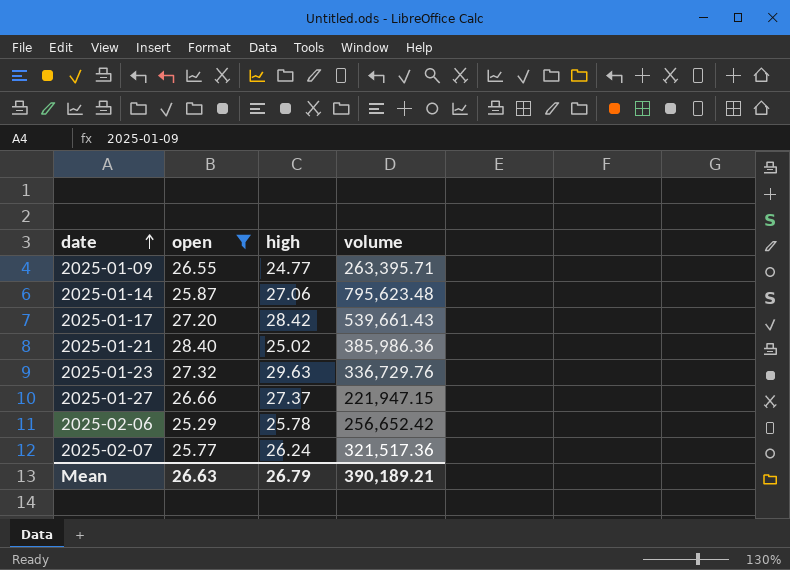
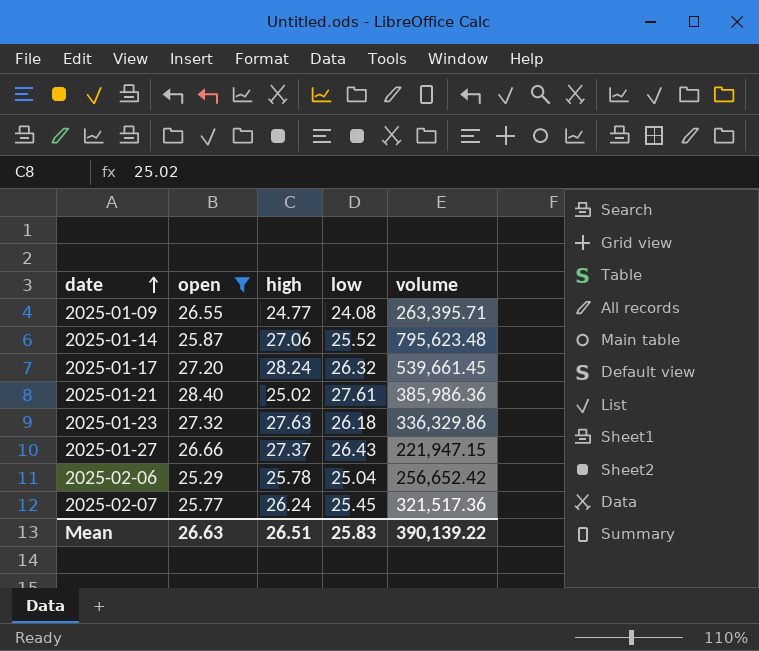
column low | position: none -> 4
2025-01-17 | high: 28.42 -> 28.24
2025-01-17 | volume: 539,661.43 -> 539,661.45
2025-01-23 | high: 29.63 -> 27.63
2025-01-23 | volume: 336,729.76 -> 336,329.86
Mean | high: 26.79 -> 26.51
Mean | volume: 390,189.21 -> 390,139.22

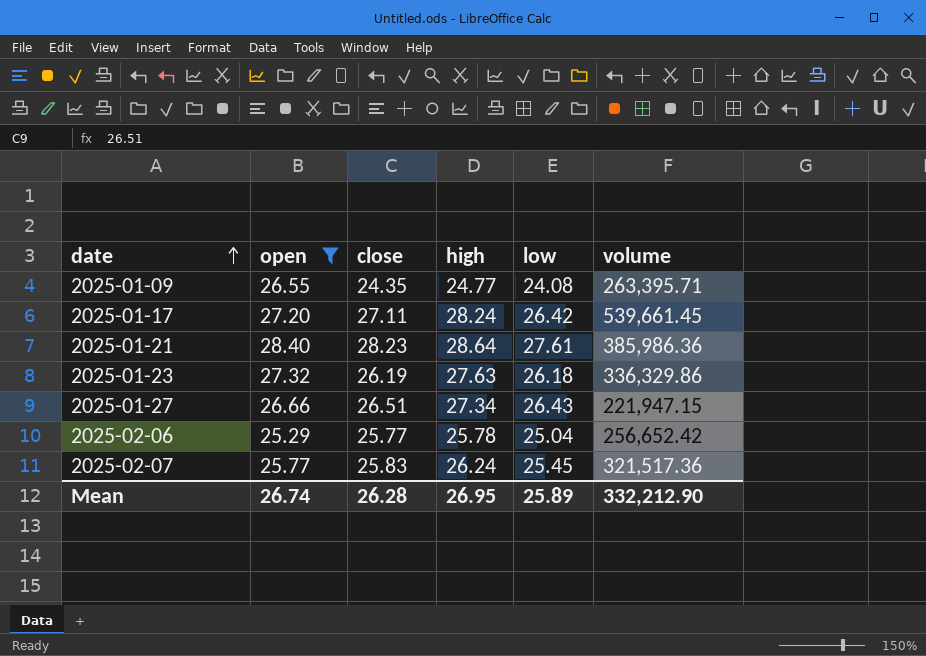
column close | position: none -> 3
row 2025-01-14: 25.87 | 27.06 | 25.52 | 795,623.48 -> none
2025-01-17 | low: 26.32 -> 26.42
2025-01-21 | high: 25.02 -> 28.64
2025-01-27 | high: 27.37 -> 27.34
Mean | open: 26.63 -> 26.74
Mean | high: 26.51 -> 26.95
Mean | low: 25.83 -> 25.89
Mean | volume: 390,139.22 -> 332,212.90

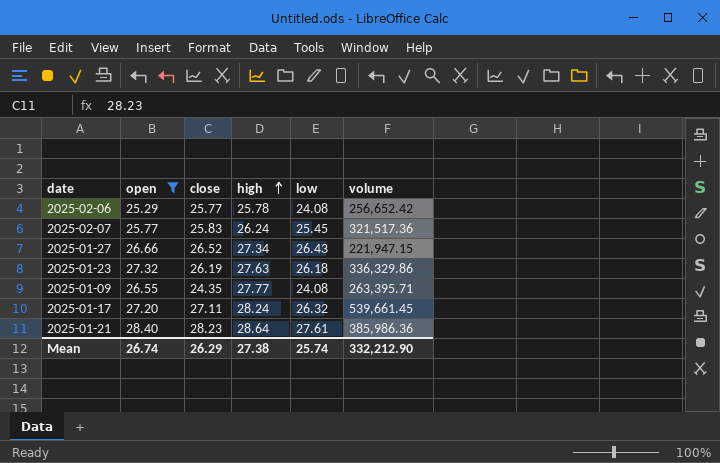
row order: date ascending -> high ascending
2025-02-06 | low: 25.04 -> 24.08
2025-01-27 | close: 26.51 -> 26.52
2025-01-09 | high: 24.77 -> 27.77
2025-01-17 | low: 26.42 -> 26.32
Mean | close: 26.28 -> 26.29
Mean | high: 26.95 -> 27.38
Mean | low: 25.89 -> 25.74

